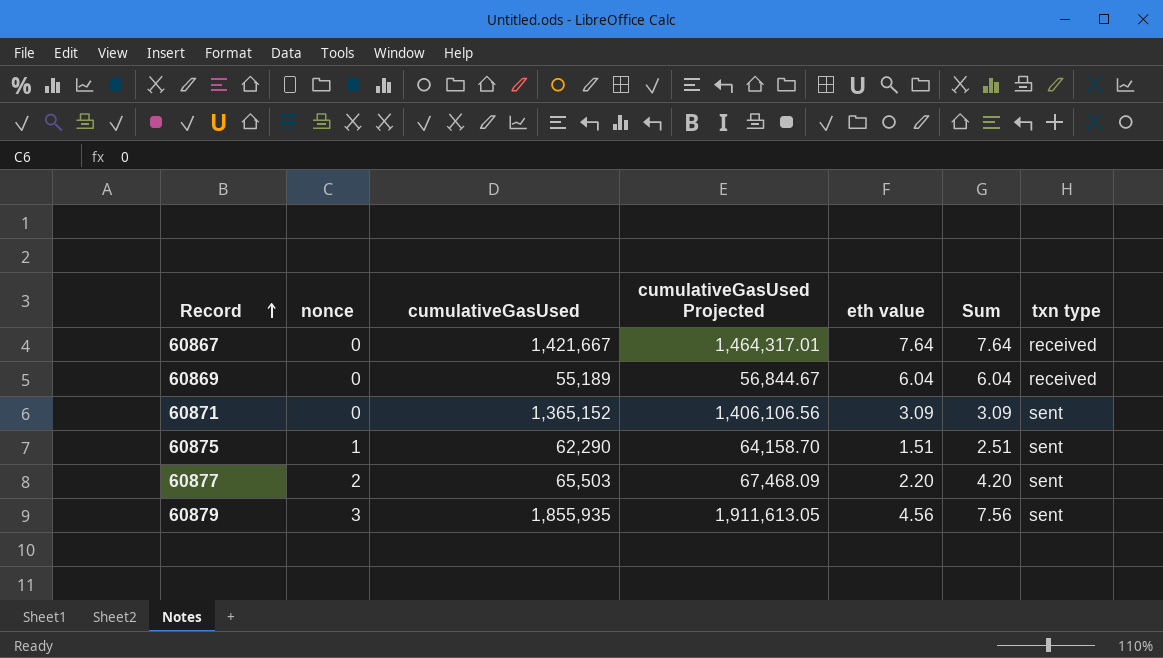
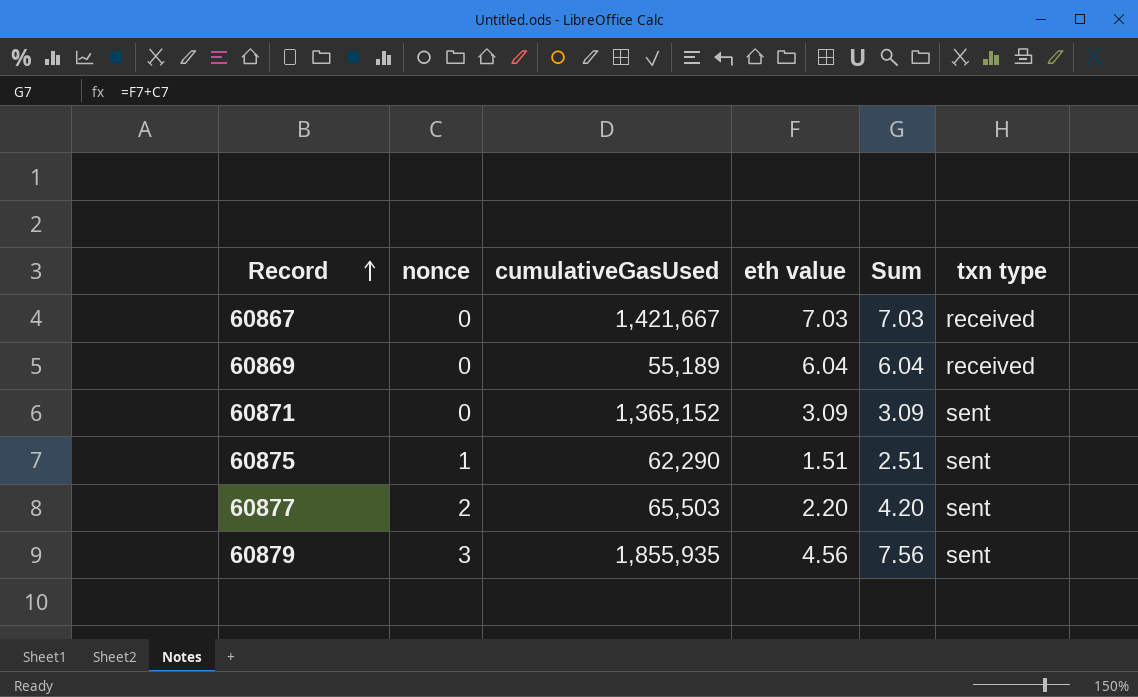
column cumulativeGasUsed Projected | formula: [cumulativeGasUsed] * 1.03 -> none
60867 | eth value: 7.64 -> 7.03
60867 | Sum: 7.64 -> 7.03

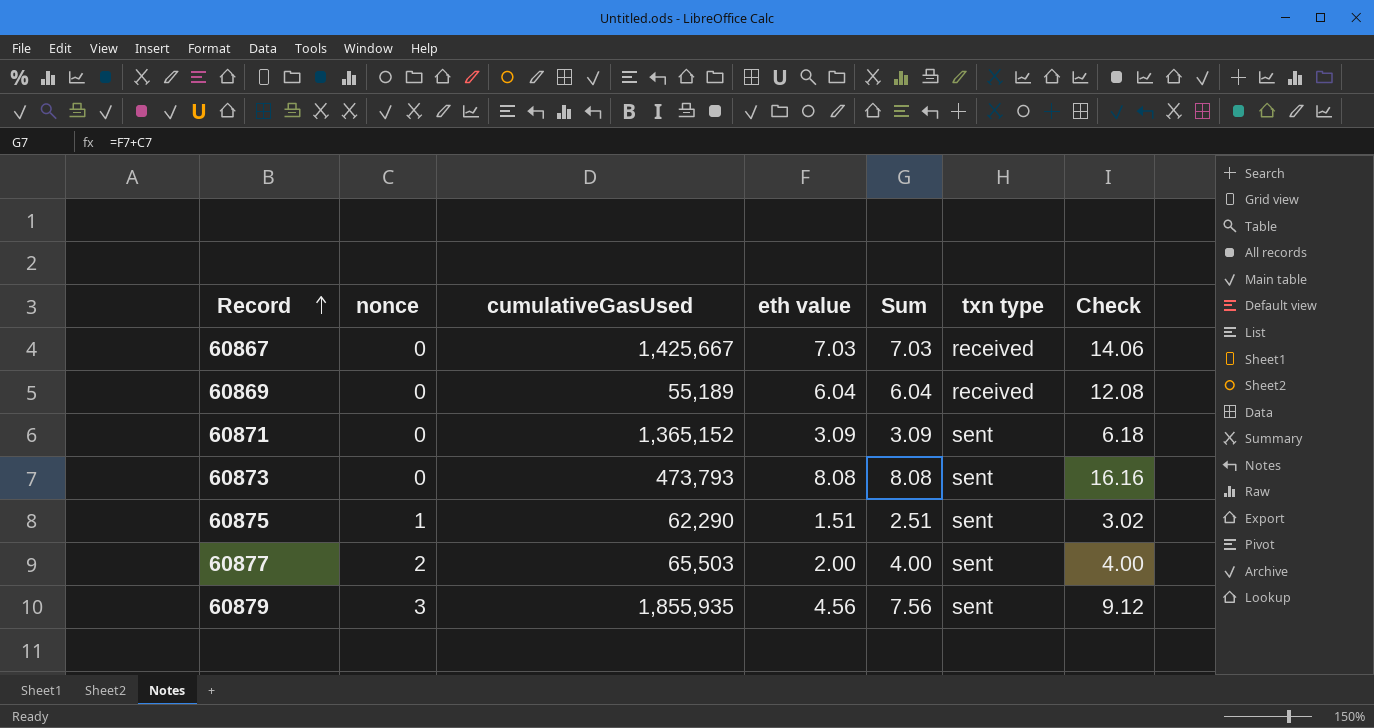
column Check | formula: none -> [eth value] * 2
60867 | cumulativeGasUsed: 1,421,667 -> 1,425,667
row 60873: none -> 0 | 473,793 | 8.08 | 8.08 | sent | 16.16
60877 | eth value: 2.20 -> 2.00
60877 | Sum: 4.20 -> 4.00

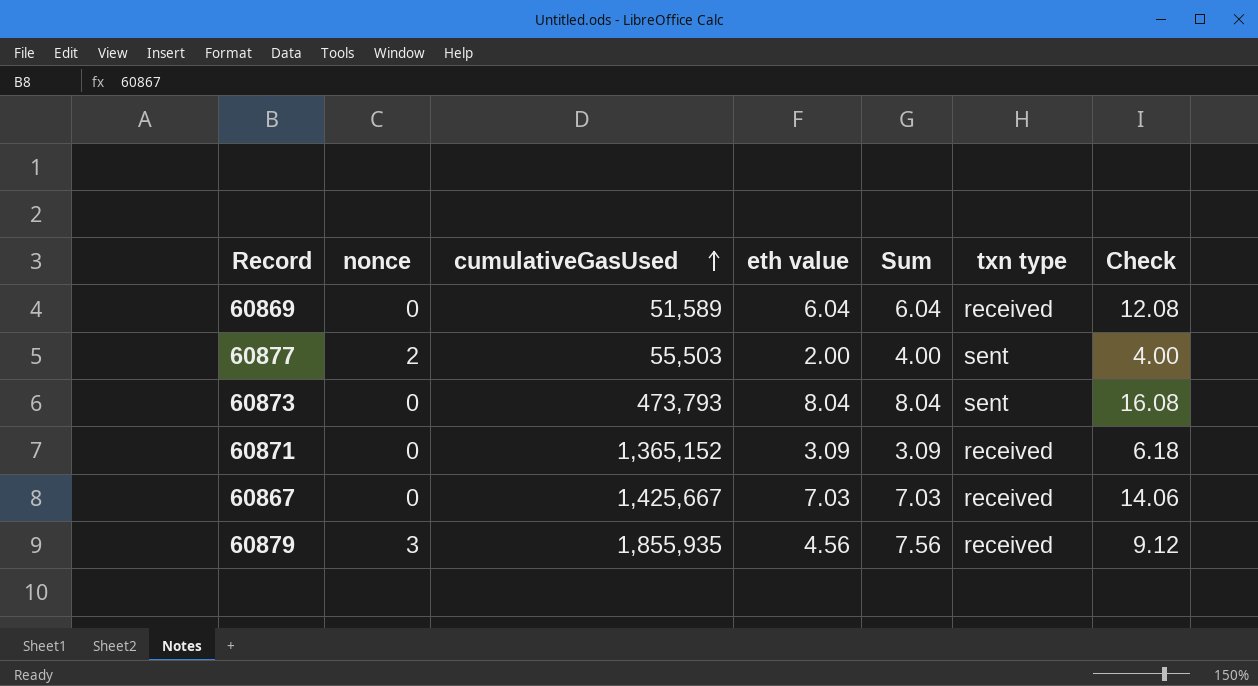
row order: Record ascending -> cumulativeGasUsed ascending
row 60875: 1 | 62,290 | 1.51 | 2.51 | sent | 3.02 -> none
60869 | cumulativeGasUsed: 55,189 -> 51,589
60877 | cumulativeGasUsed: 65,503 -> 55,503
60873 | eth value: 8.08 -> 8.04
60873 | Sum: 8.08 -> 8.04
60873 | Check: 16.16 -> 16.08
60871 | txn type: sent -> received
60879 | txn type: sent -> received

